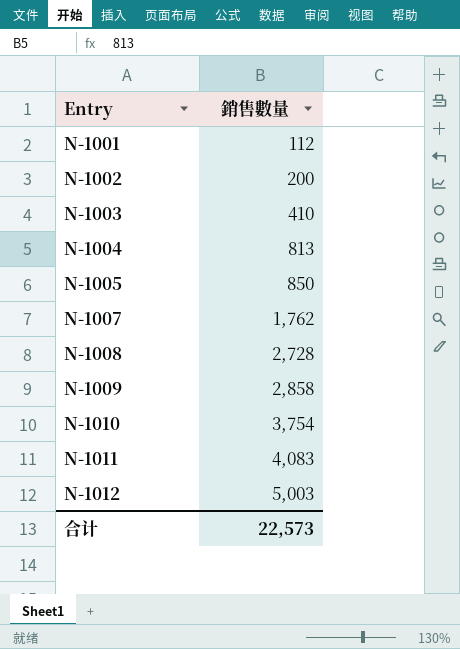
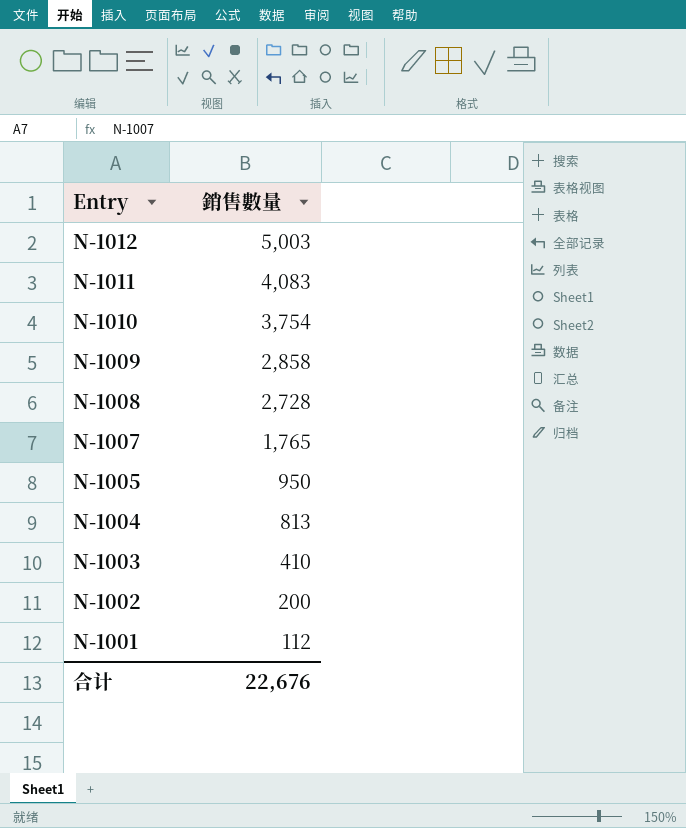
row order: Entry ascending -> Entry descending
N-1007 | 銷售數量: 1,762 -> 1,765
N-1005 | 銷售數量: 850 -> 950
合计 | 銷售數量: 22,573 -> 22,676

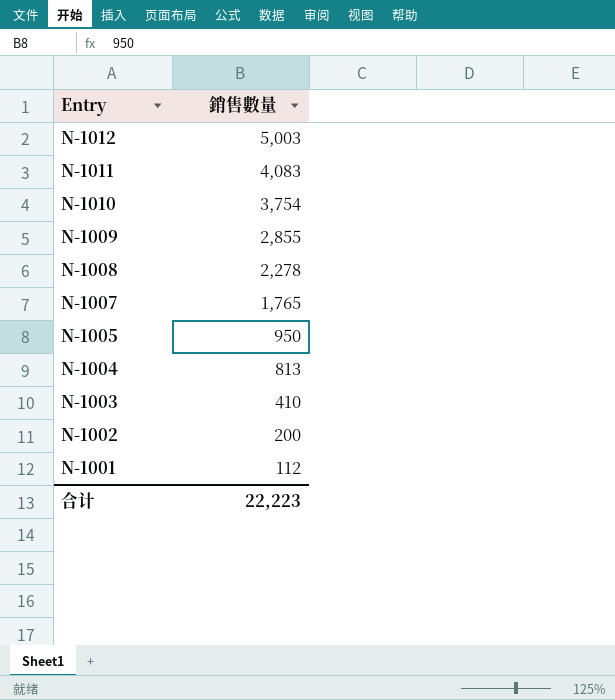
N-1009 | 銷售數量: 2,858 -> 2,855
N-1008 | 銷售數量: 2,728 -> 2,278
合计 | 銷售數量: 22,676 -> 22,223

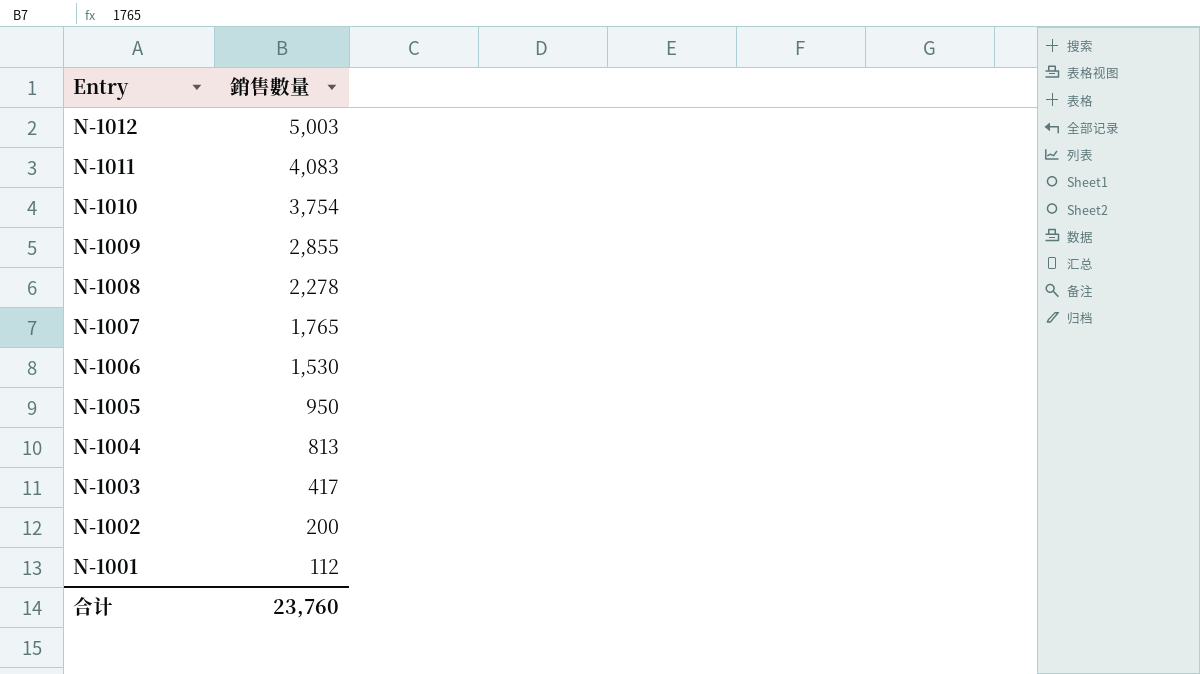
row N-1006: none -> 1,530
N-1003 | 銷售數量: 410 -> 417
合计 | 銷售數量: 22,223 -> 23,760

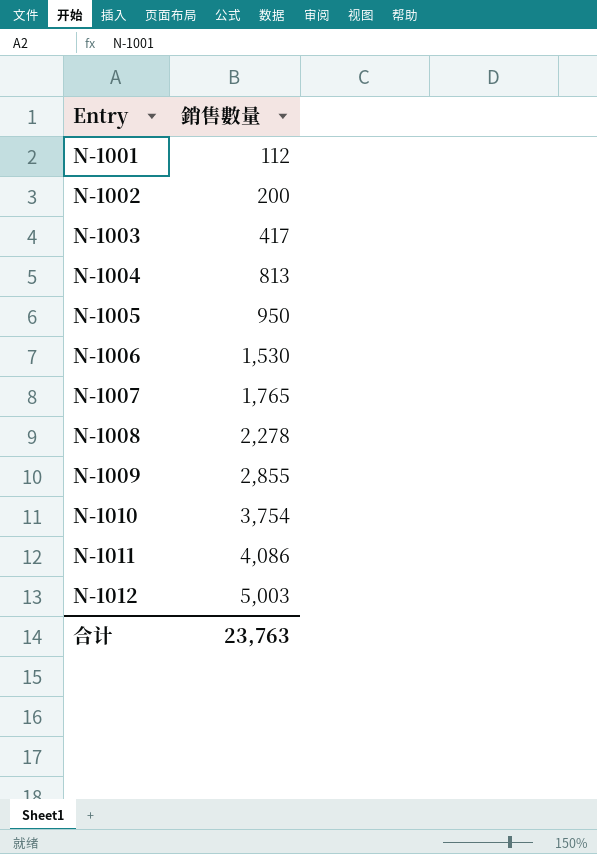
row order: Entry descending -> Entry ascending
N-1011 | 銷售數量: 4,083 -> 4,086
合计 | 銷售數量: 23,760 -> 23,763

